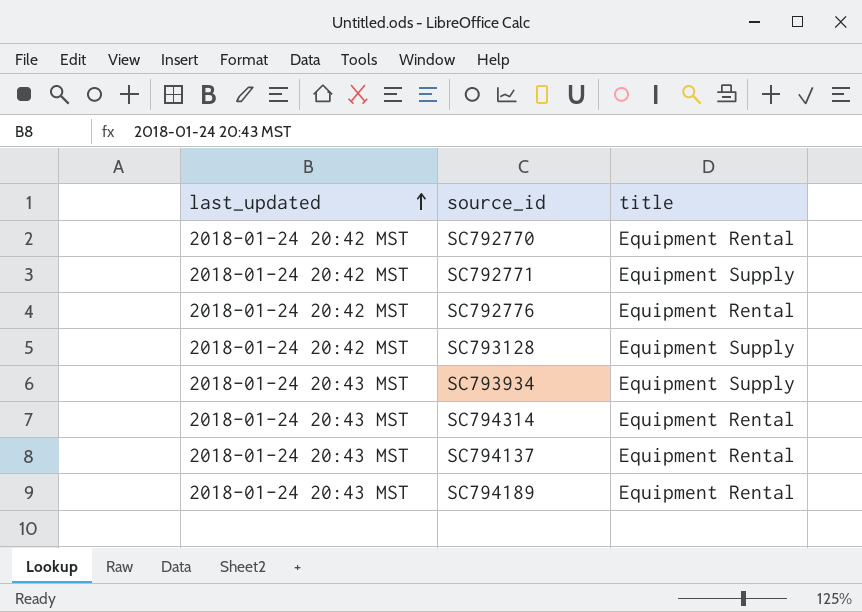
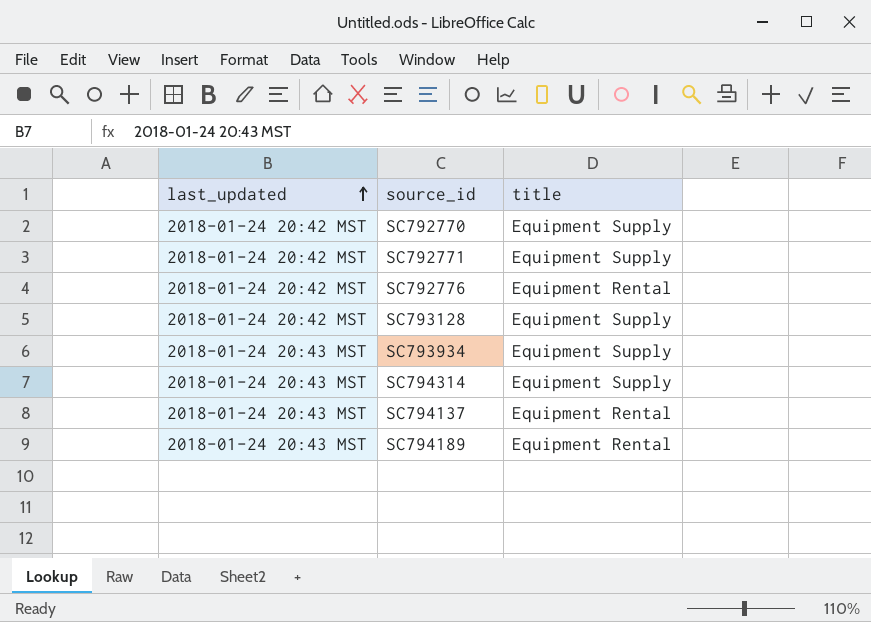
SC792770 | title: Equipment Rental -> Equipment Supply
SC794314 | title: Equipment Rental -> Equipment Supply

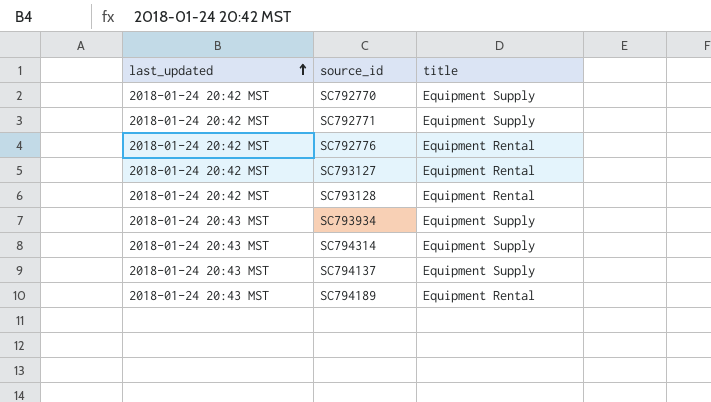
row SC793127: none -> 2018-01-24 20:42 MST | Equipment Rental
SC793128 | title: Equipment Supply -> Equipment Rental
SC794137 | title: Equipment Rental -> Equipment Supply

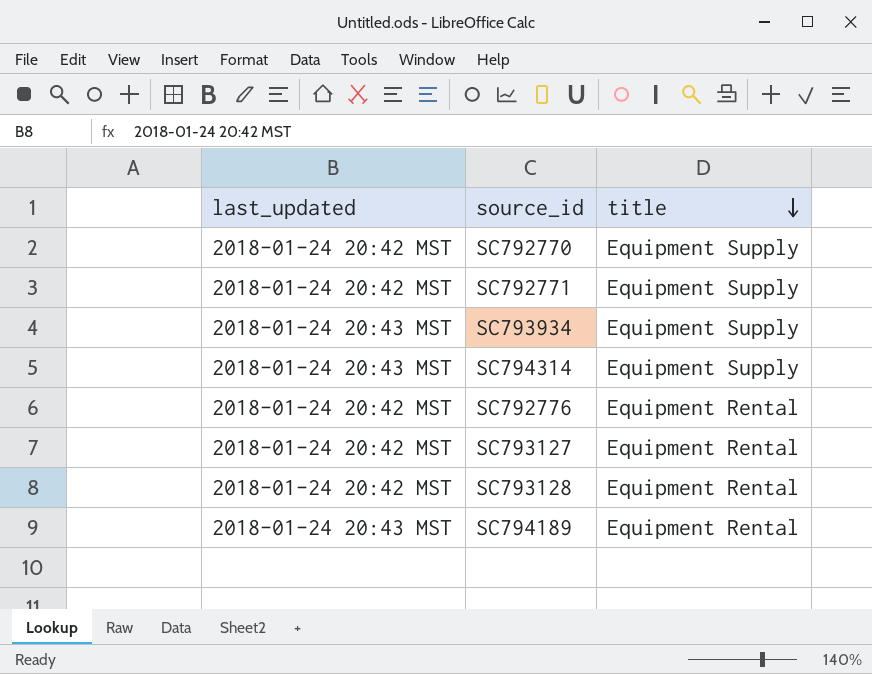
row order: last_updated ascending -> title descending
row SC794137: 2018-01-24 20:43 MST | Equipment Supply -> none

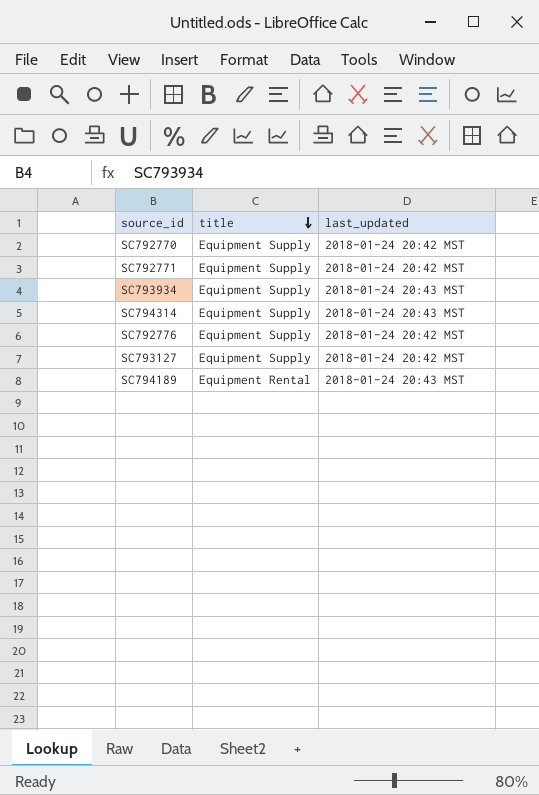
column last_updated | position: 1 -> 3
row SC793128: 2018-01-24 20:42 MST | Equipment Rental -> none
SC792776 | title: Equipment Rental -> Equipment Supply
SC793127 | title: Equipment Rental -> Equipment Supply

